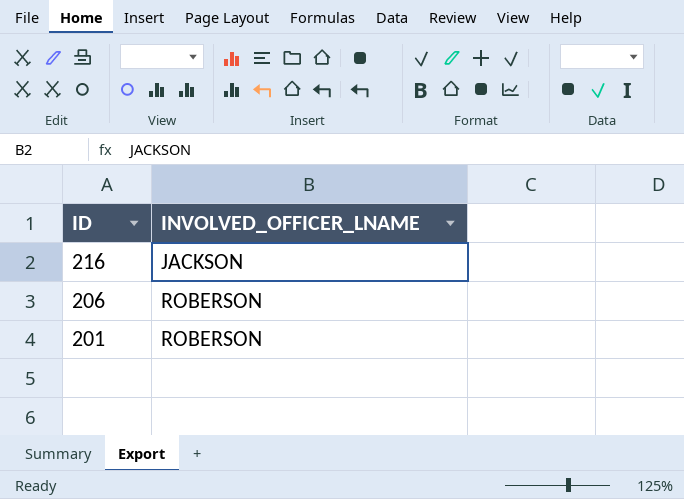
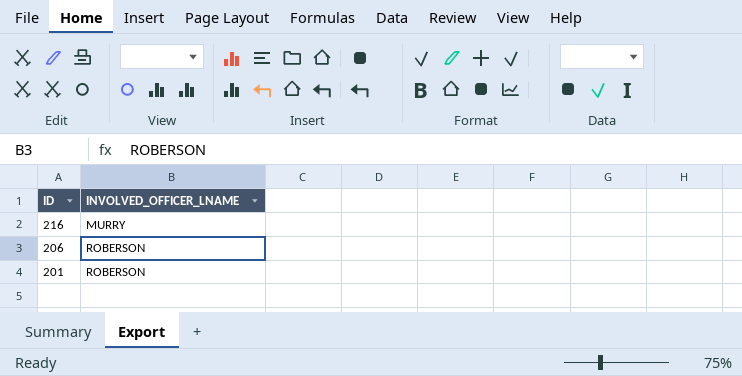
216 | INVOLVED_OFFICER_LNAME: JACKSON -> MURRY

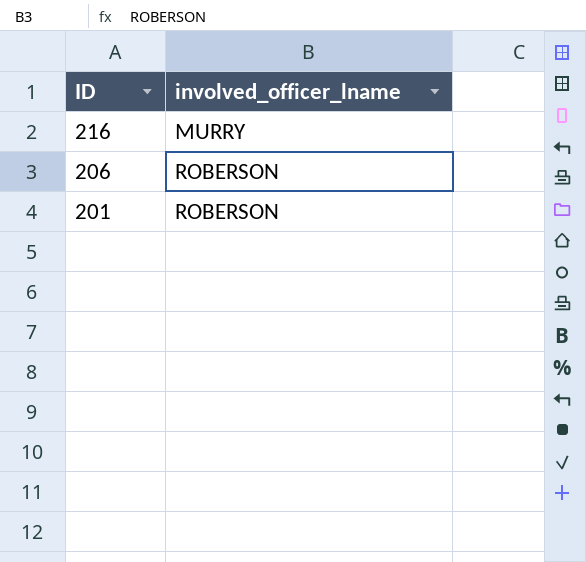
column name: INVOLVED_OFFICER_LNAME -> involved_officer_lname

